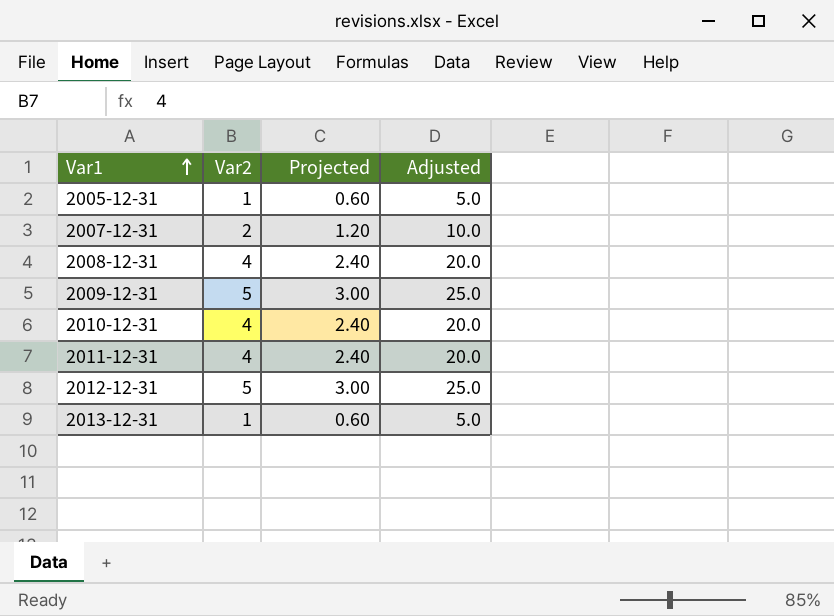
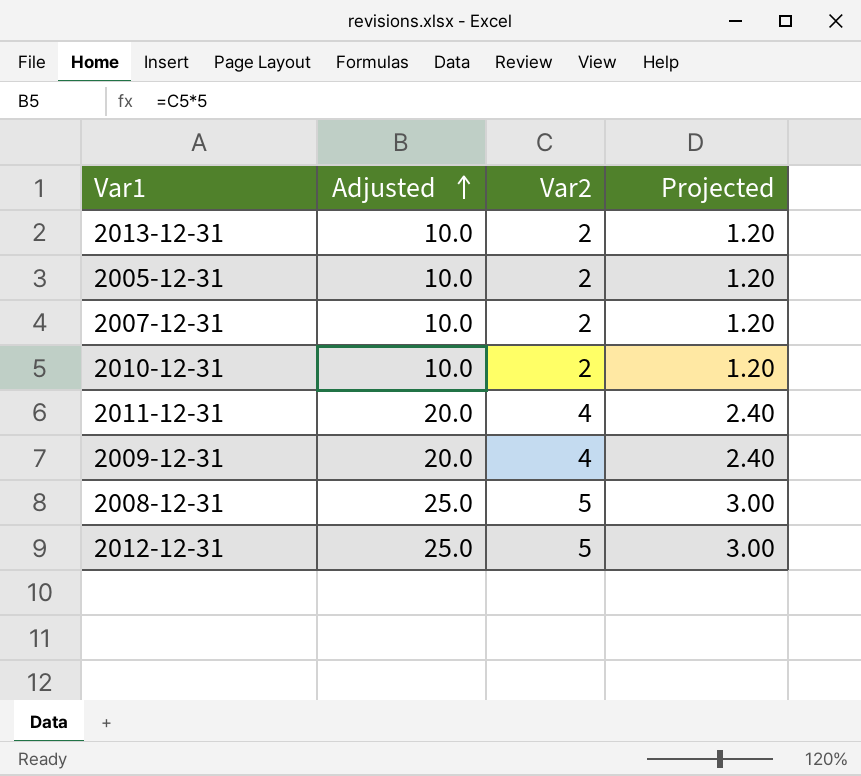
row order: Var1 ascending -> Adjusted ascending
column Adjusted | position: 4 -> 2
2013-12-31 | Adjusted: 5.0 -> 10.0
2013-12-31 | Var2: 1 -> 2
2013-12-31 | Projected: 0.60 -> 1.20
2005-12-31 | Adjusted: 5.0 -> 10.0
2005-12-31 | Var2: 1 -> 2
2005-12-31 | Projected: 0.60 -> 1.20
2010-12-31 | Adjusted: 20.0 -> 10.0
2010-12-31 | Var2: 4 -> 2
2010-12-31 | Projected: 2.40 -> 1.20
2009-12-31 | Adjusted: 25.0 -> 20.0
2009-12-31 | Var2: 5 -> 4
2009-12-31 | Projected: 3.00 -> 2.40
2008-12-31 | Adjusted: 20.0 -> 25.0
2008-12-31 | Var2: 4 -> 5
2008-12-31 | Projected: 2.40 -> 3.00

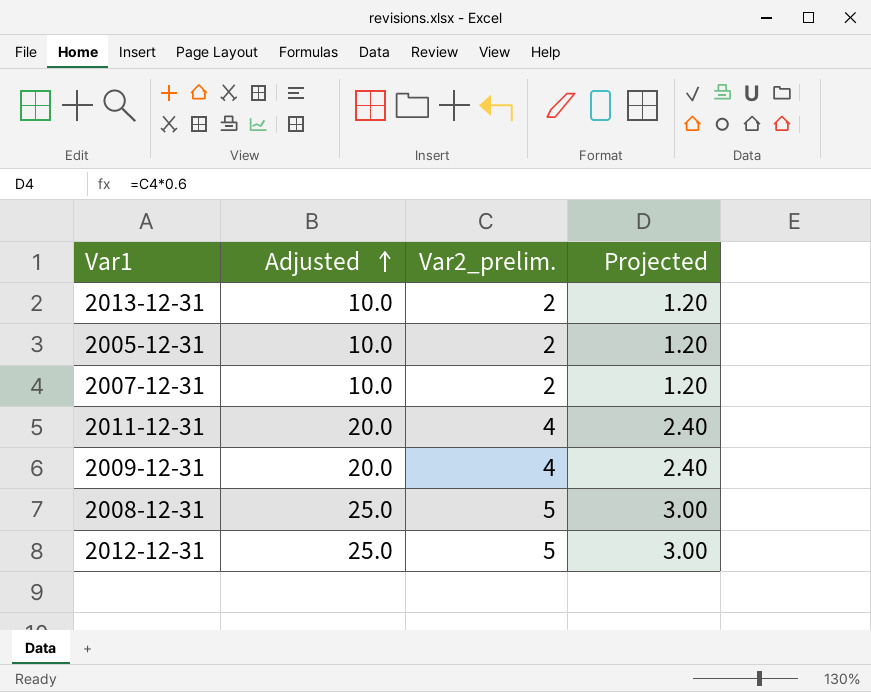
column name: Var2 -> Var2_prelim.
row 2010-12-31: 10.0 | 2 | 1.20 -> none

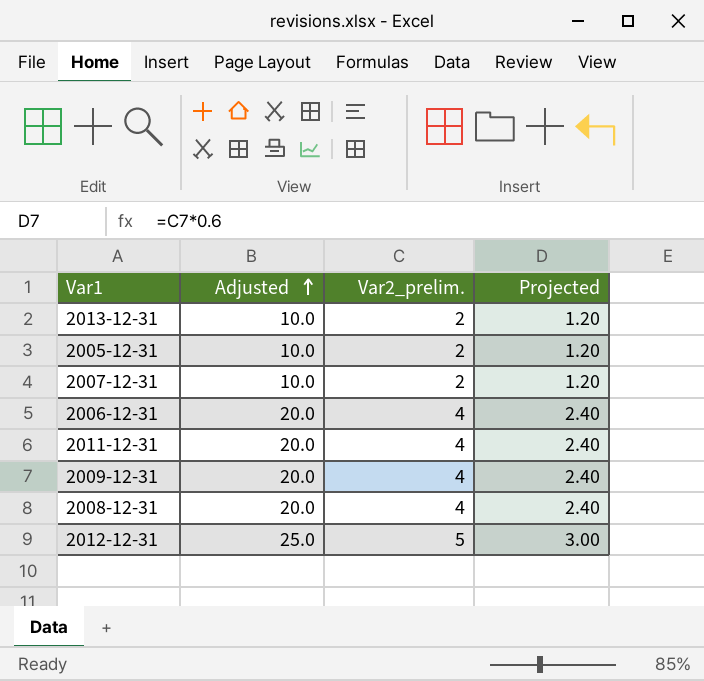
row 2006-12-31: none -> 20.0 | 4 | 2.40
2008-12-31 | Adjusted: 25.0 -> 20.0
2008-12-31 | Var2_prelim.: 5 -> 4
2008-12-31 | Projected: 3.00 -> 2.40

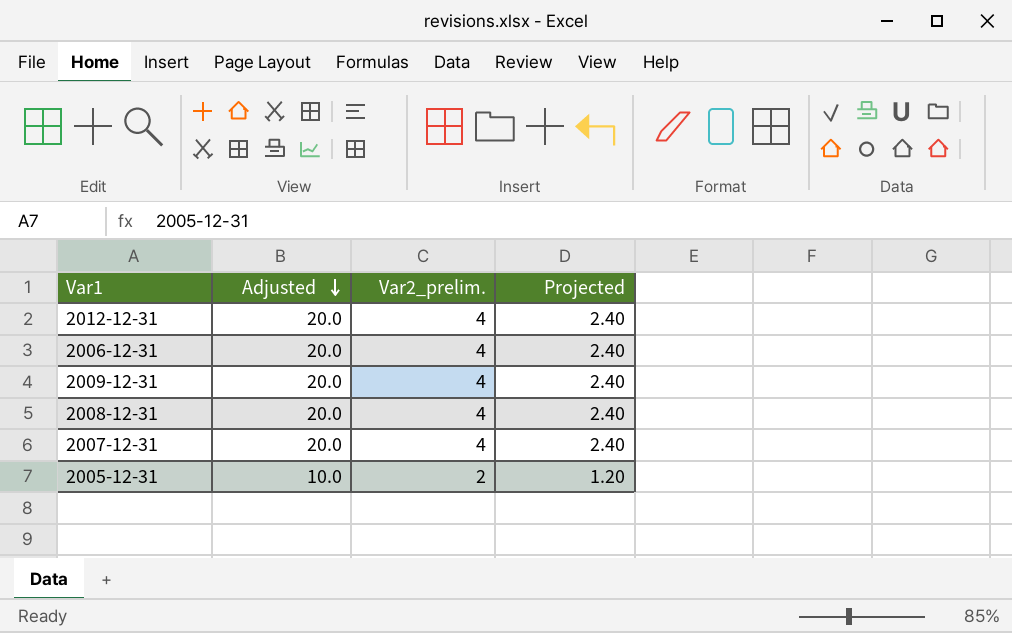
row order: Adjusted ascending -> Adjusted descending
row 2013-12-31: 10.0 | 2 | 1.20 -> none
row 2011-12-31: 20.0 | 4 | 2.40 -> none
2012-12-31 | Adjusted: 25.0 -> 20.0
2012-12-31 | Var2_prelim.: 5 -> 4
2012-12-31 | Projected: 3.00 -> 2.40
2007-12-31 | Adjusted: 10.0 -> 20.0
2007-12-31 | Var2_prelim.: 2 -> 4
2007-12-31 | Projected: 1.20 -> 2.40

